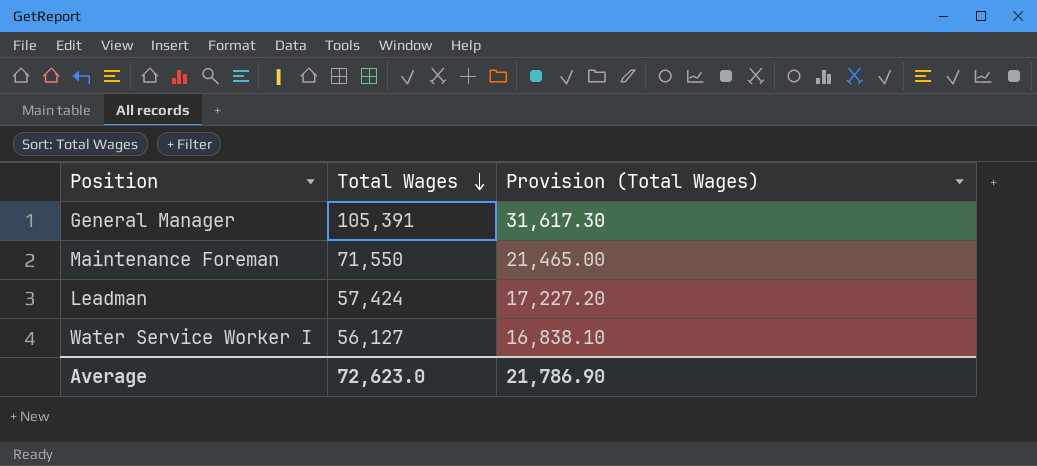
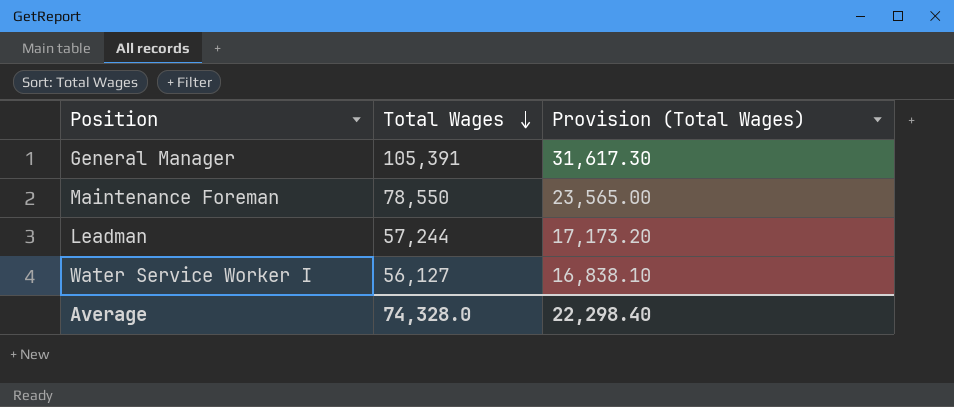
Maintenance Foreman | Total Wages: 71,550 -> 78,550
Maintenance Foreman | Provision (Total Wages): 21,465.00 -> 23,565.00
Leadman | Total Wages: 57,424 -> 57,244
Leadman | Provision (Total Wages): 17,227.20 -> 17,173.20
Average | Total Wages: 72,623.0 -> 74,328.0
Average | Provision (Total Wages): 21,786.90 -> 22,298.40

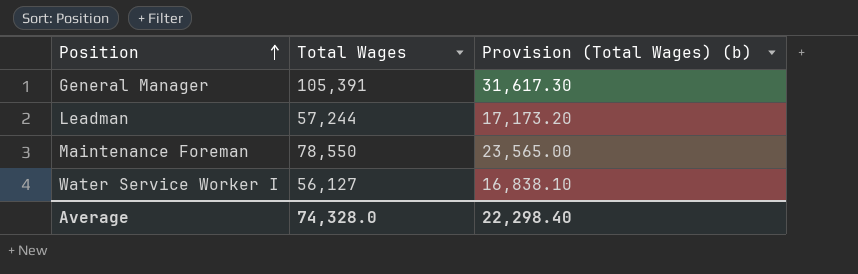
row order: Total Wages descending -> Position ascending
column name: Provision (Total Wages) -> Provision (Total Wages) (b)

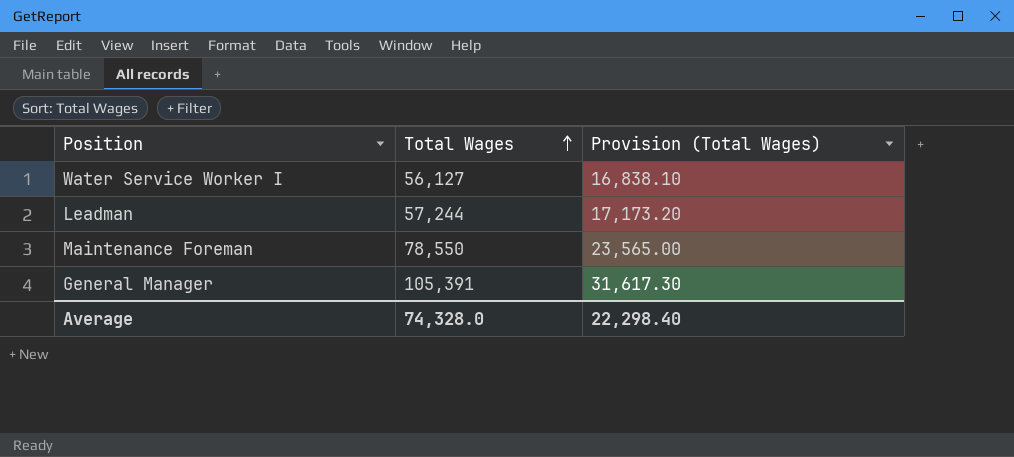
row order: Position ascending -> Total Wages ascending
column name: Provision (Total Wages) (b) -> Provision (Total Wages)

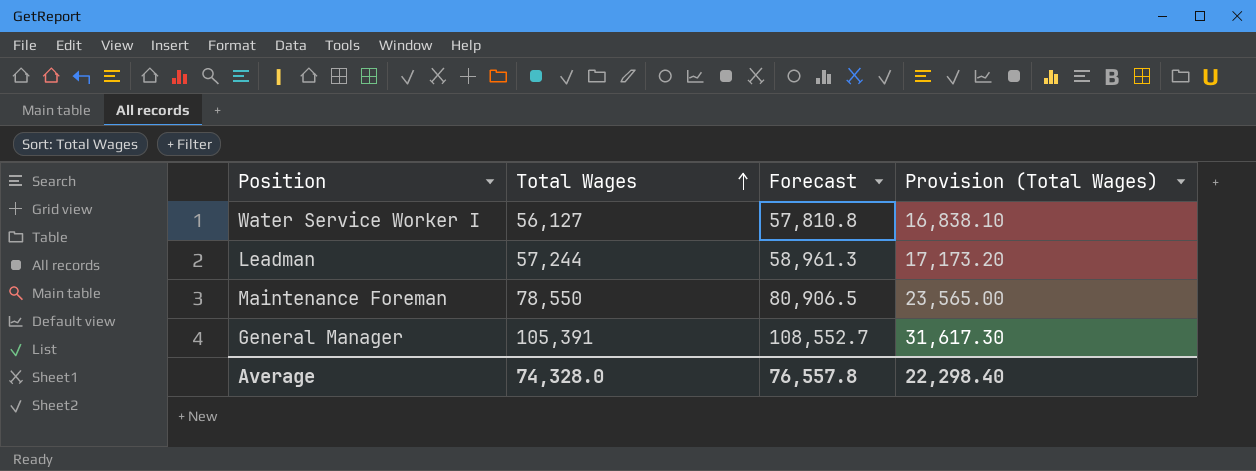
column Forecast | formula: none -> [Total Wages] * 1.03

